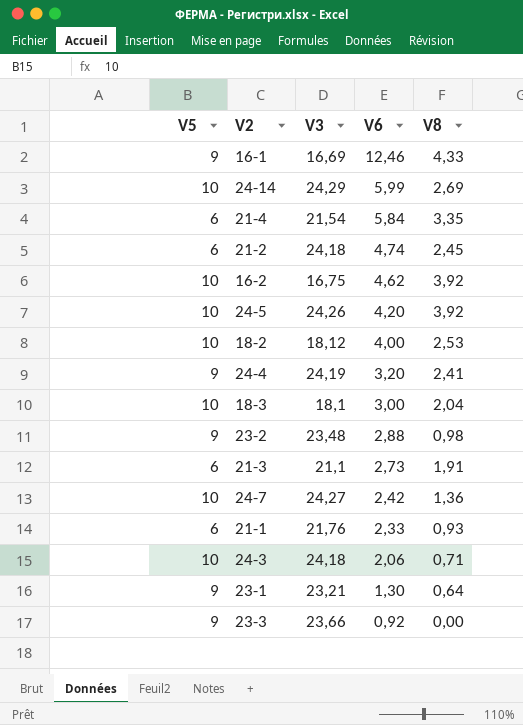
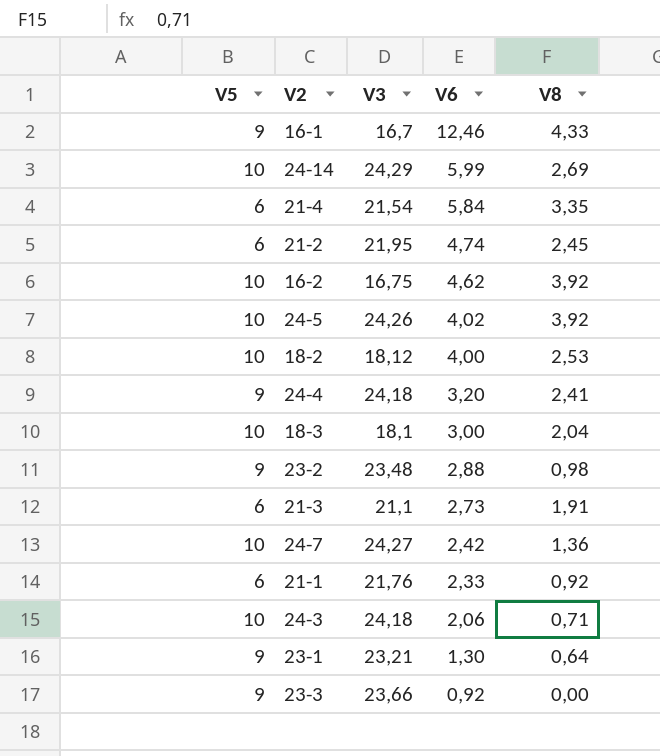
16-1 | V3: 16,69 -> 16,7
21-2 | V3: 24,18 -> 21,95
24-5 | V6: 4,20 -> 4,02
24-4 | V3: 24,19 -> 24,18
21-1 | V8: 0,93 -> 0,92

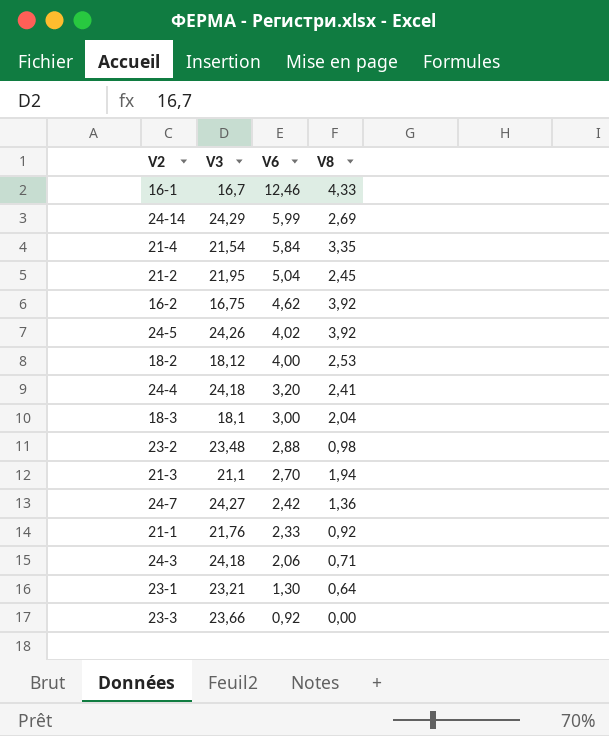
column V5 | position: 1 -> none
21-2 | V6: 4,74 -> 5,04
21-3 | V6: 2,73 -> 2,70
21-3 | V8: 1,91 -> 1,94

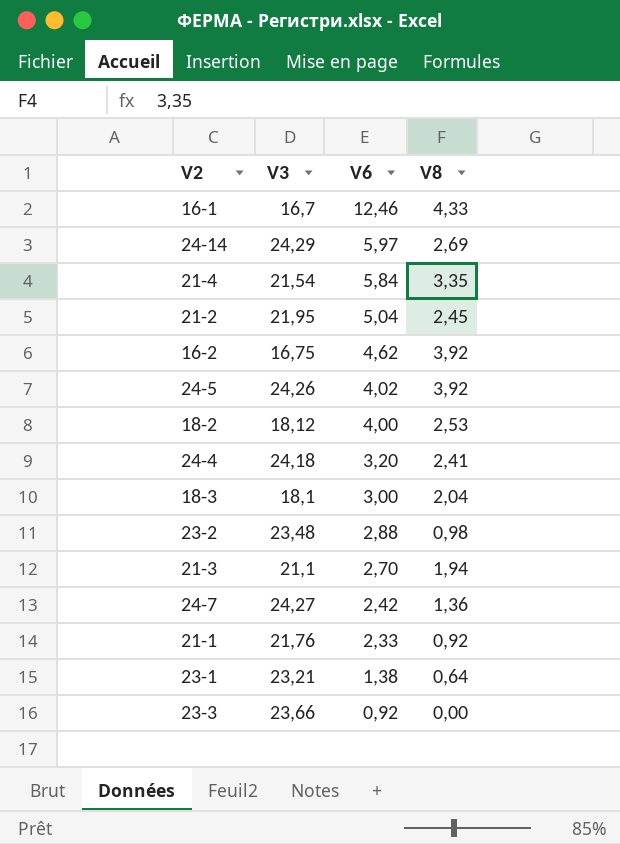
row 24-3: 24,18 | 2,06 | 0,71 -> none
24-14 | V6: 5,99 -> 5,97
23-1 | V6: 1,30 -> 1,38

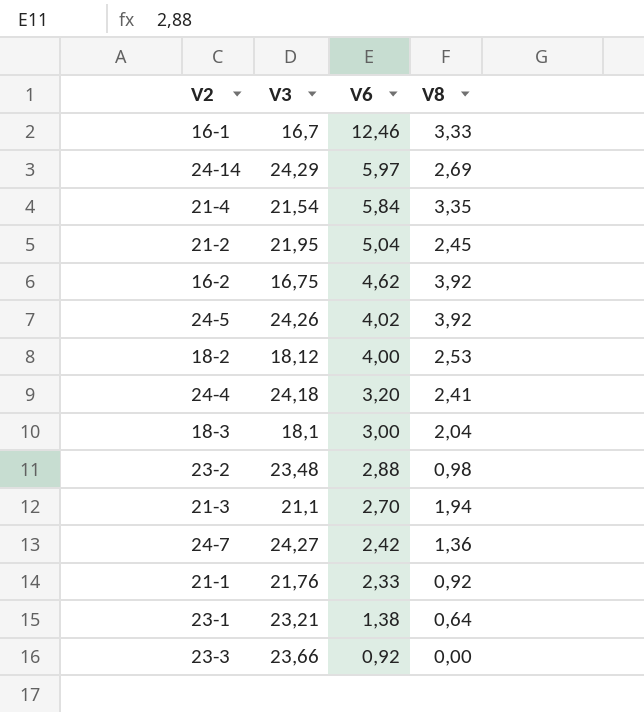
16-1 | V8: 4,33 -> 3,33

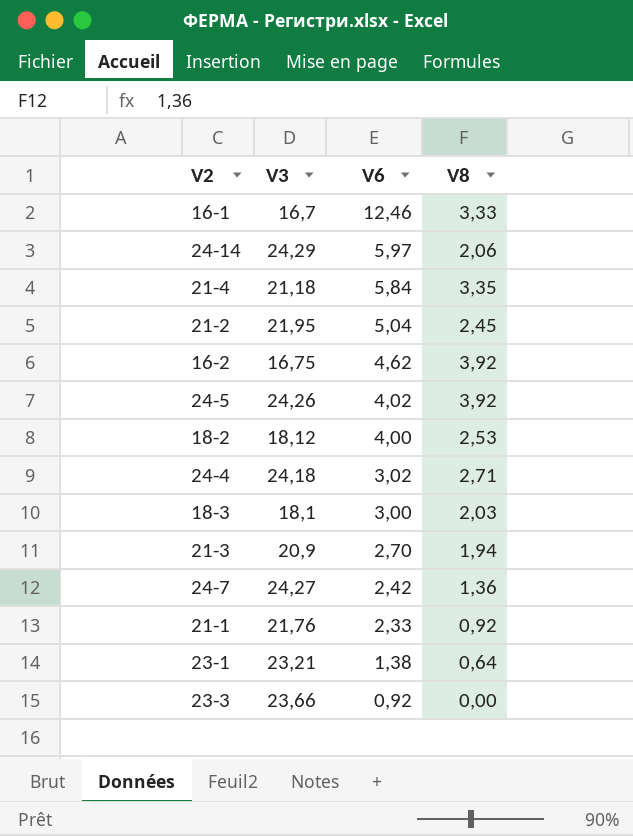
row 23-2: 23,48 | 2,88 | 0,98 -> none
24-14 | V8: 2,69 -> 2,06
21-4 | V3: 21,54 -> 21,18
24-4 | V6: 3,20 -> 3,02
24-4 | V8: 2,41 -> 2,71
18-3 | V8: 2,04 -> 2,03
21-3 | V3: 21,1 -> 20,9

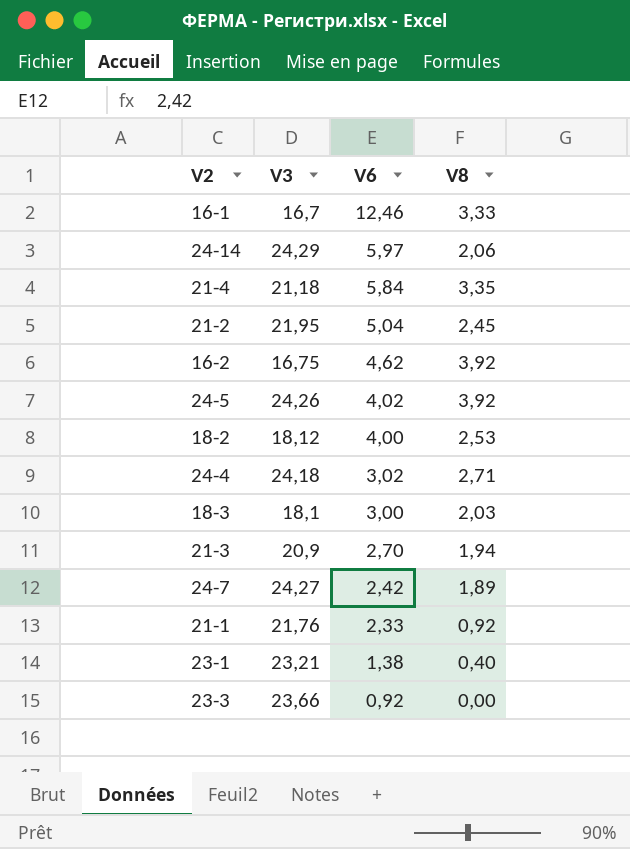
24-7 | V8: 1,36 -> 1,89
23-1 | V8: 0,64 -> 0,40

